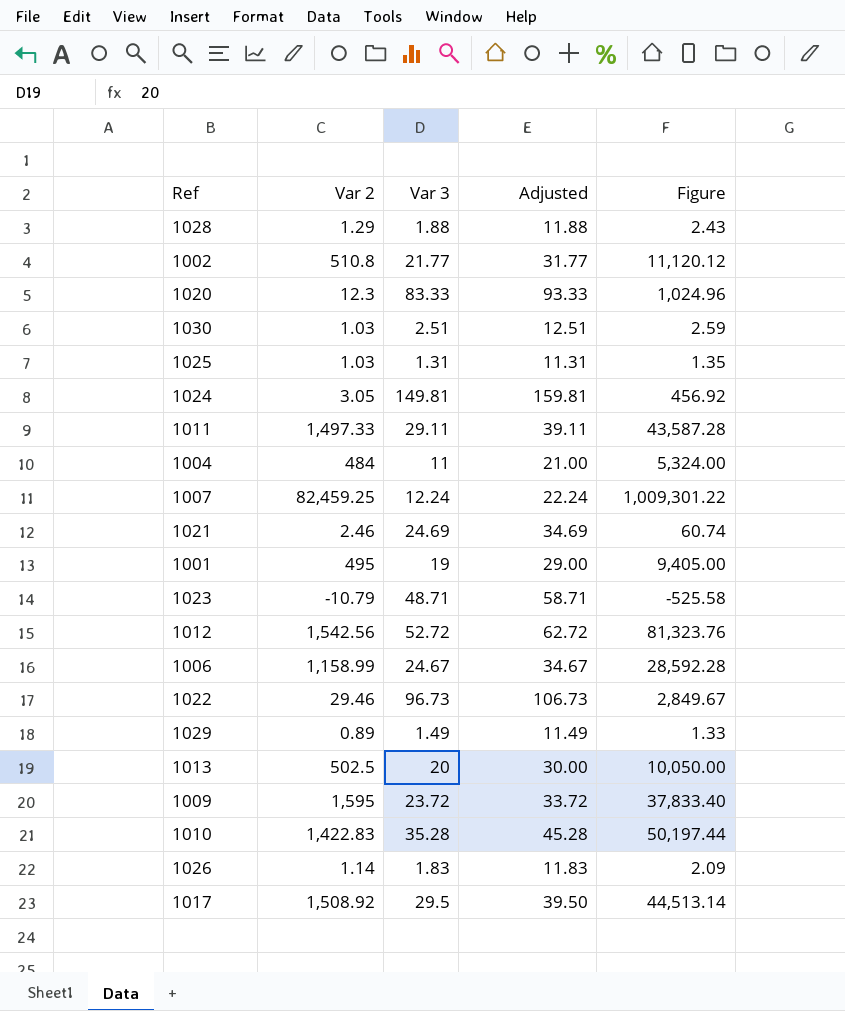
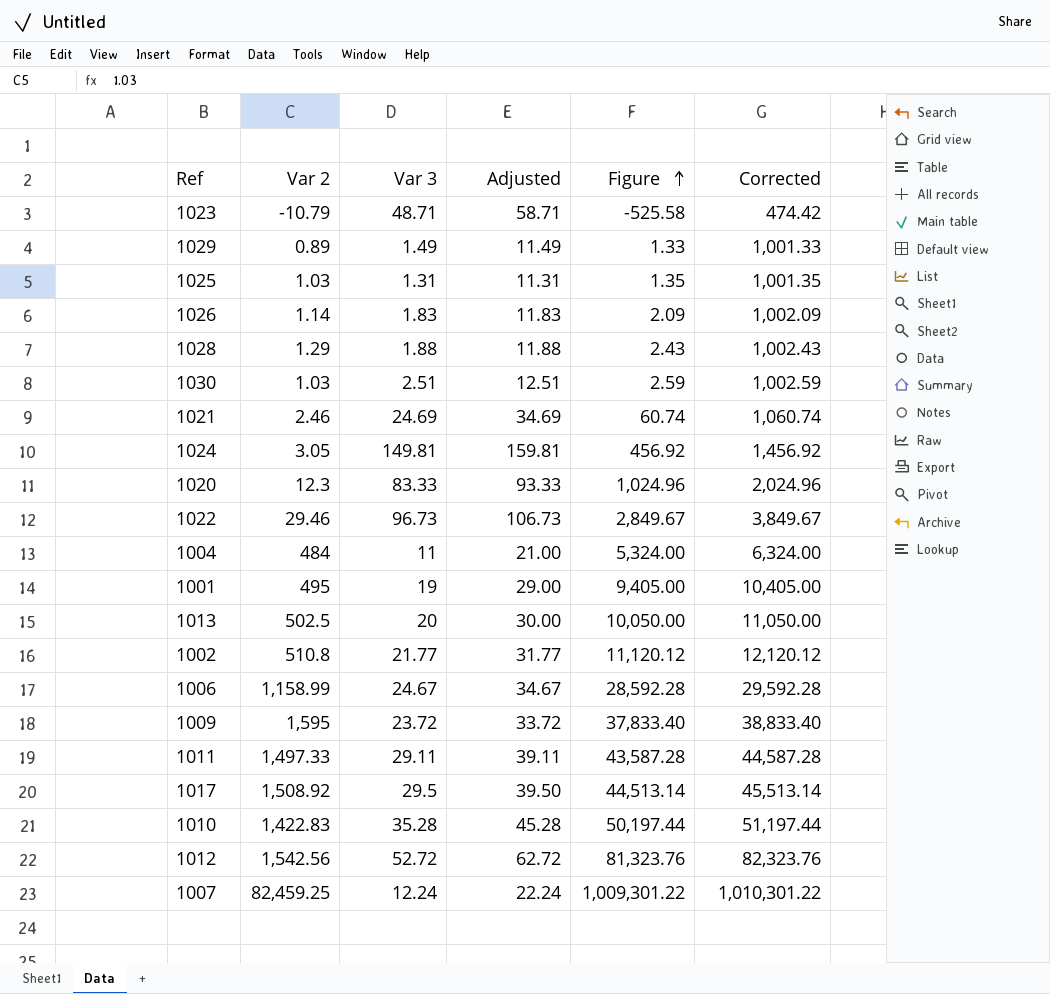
row order: none -> Figure ascending
column Corrected | formula: none -> [Figure] + 1000

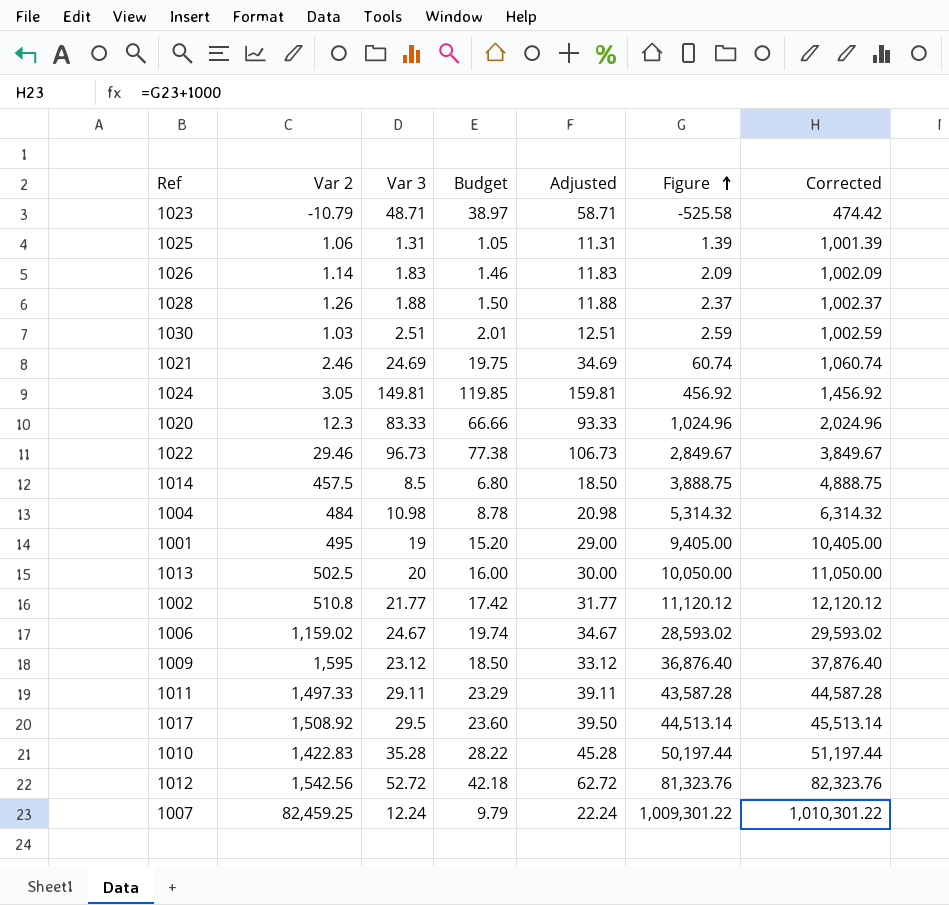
column Budget | formula: none -> [Var 3] * 0.8
row 1029: 0.89 | 1.49 | 11.49 | 1.33 | 1,001.33 -> none
1025 | Var 2: 1.03 -> 1.06
1025 | Figure: 1.35 -> 1.39
1025 | Corrected: 1,001.35 -> 1,001.39
1028 | Var 2: 1.29 -> 1.26
1028 | Figure: 2.43 -> 2.37
1028 | Corrected: 1,002.43 -> 1,002.37
row 1014: none -> 457.5 | 8.5 | 6.80 | 18.50 | 3,888.75 | 4,888.75
1004 | Var 3: 11 -> 10.98
1004 | Adjusted: 21.00 -> 20.98
1004 | Figure: 5,324.00 -> 5,314.32
1004 | Corrected: 6,324.00 -> 6,314.32
1006 | Var 2: 1,158.99 -> 1,159.02
1006 | Figure: 28,592.28 -> 28,593.02
1006 | Corrected: 29,592.28 -> 29,593.02
1009 | Var 3: 23.72 -> 23.12
1009 | Adjusted: 33.72 -> 33.12
1009 | Figure: 37,833.40 -> 36,876.40
1009 | Corrected: 38,833.40 -> 37,876.40

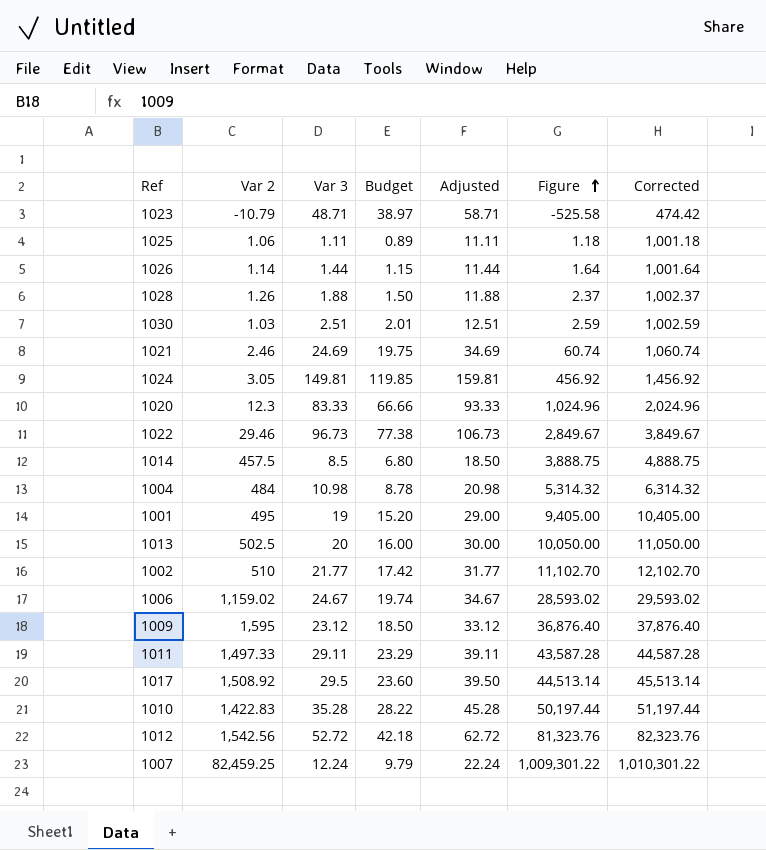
1025 | Var 3: 1.31 -> 1.11
1025 | Budget: 1.05 -> 0.89
1025 | Adjusted: 11.31 -> 11.11
1025 | Figure: 1.39 -> 1.18
1025 | Corrected: 1,001.39 -> 1,001.18
1026 | Var 3: 1.83 -> 1.44
1026 | Budget: 1.46 -> 1.15
1026 | Adjusted: 11.83 -> 11.44
1026 | Figure: 2.09 -> 1.64
1026 | Corrected: 1,002.09 -> 1,001.64
1002 | Var 2: 510.8 -> 510
1002 | Figure: 11,120.12 -> 11,102.70
1002 | Corrected: 12,120.12 -> 12,102.70

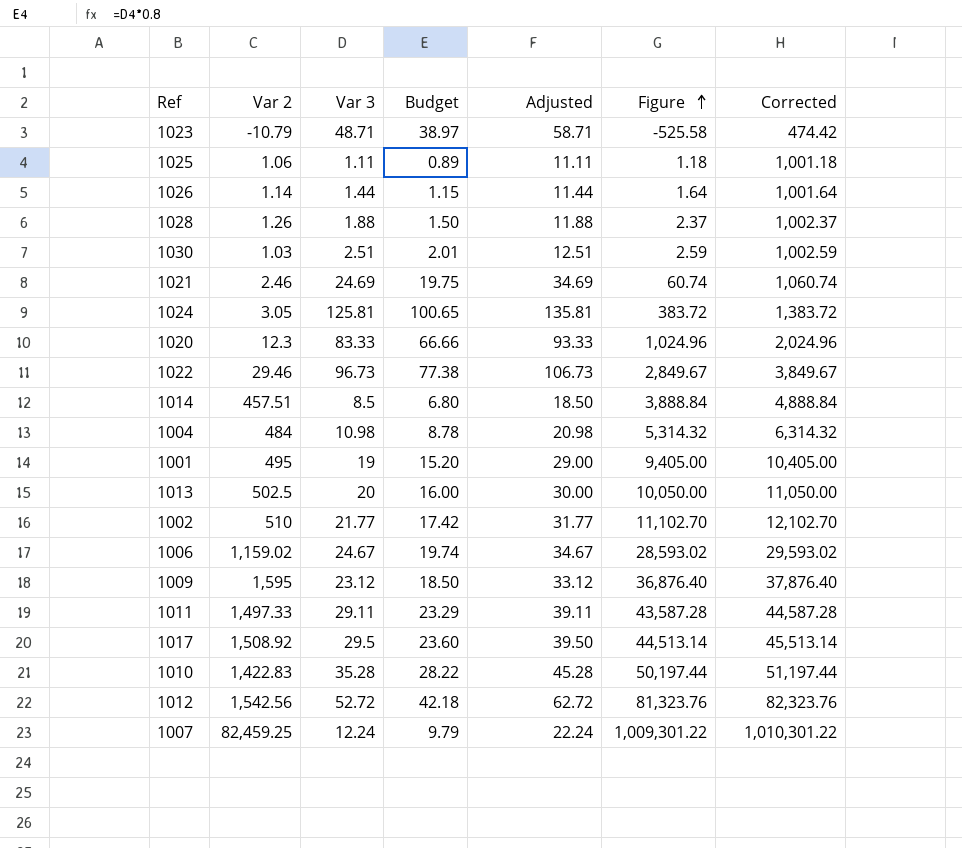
1024 | Var 3: 149.81 -> 125.81
1024 | Budget: 119.85 -> 100.65
1024 | Adjusted: 159.81 -> 135.81
1024 | Figure: 456.92 -> 383.72
1024 | Corrected: 1,456.92 -> 1,383.72
1014 | Var 2: 457.5 -> 457.51
1014 | Figure: 3,888.75 -> 3,888.84
1014 | Corrected: 4,888.75 -> 4,888.84

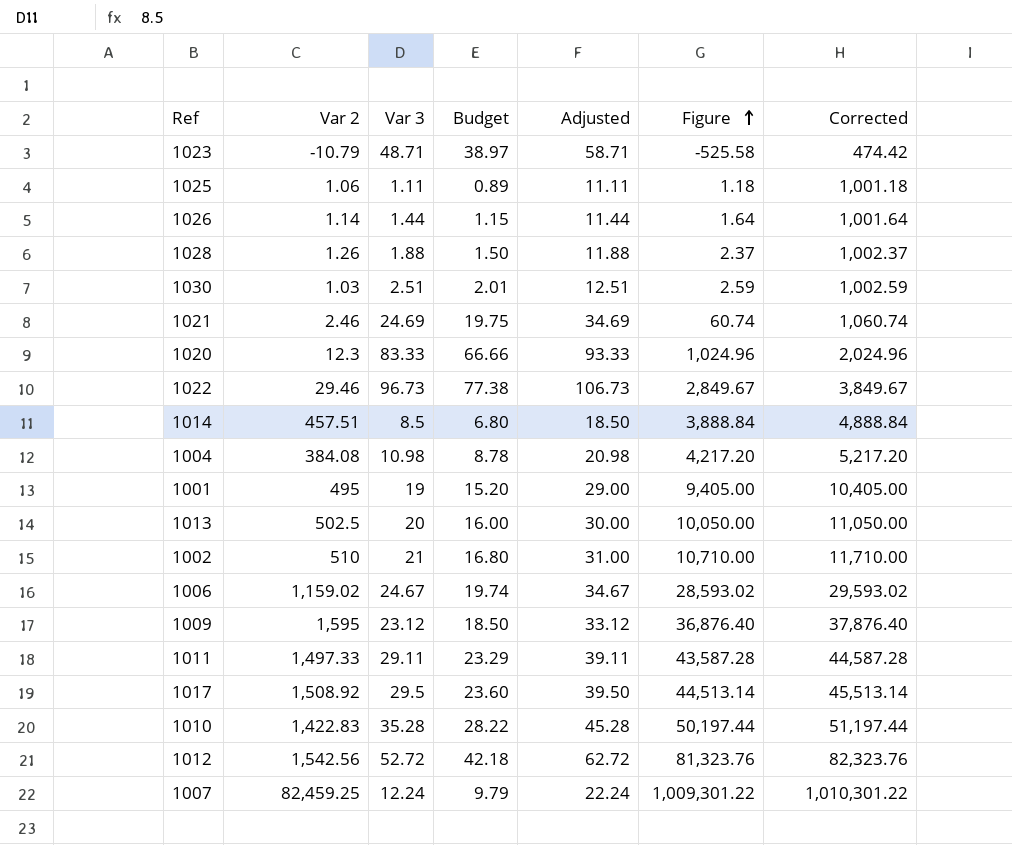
row 1024: 3.05 | 125.81 | 100.65 | 135.81 | 383.72 | 1,383.72 -> none
1004 | Var 2: 484 -> 384.08
1004 | Figure: 5,314.32 -> 4,217.20
1004 | Corrected: 6,314.32 -> 5,217.20
1002 | Var 3: 21.77 -> 21
1002 | Budget: 17.42 -> 16.80
1002 | Adjusted: 31.77 -> 31.00
1002 | Figure: 11,102.70 -> 10,710.00
1002 | Corrected: 12,102.70 -> 11,710.00

